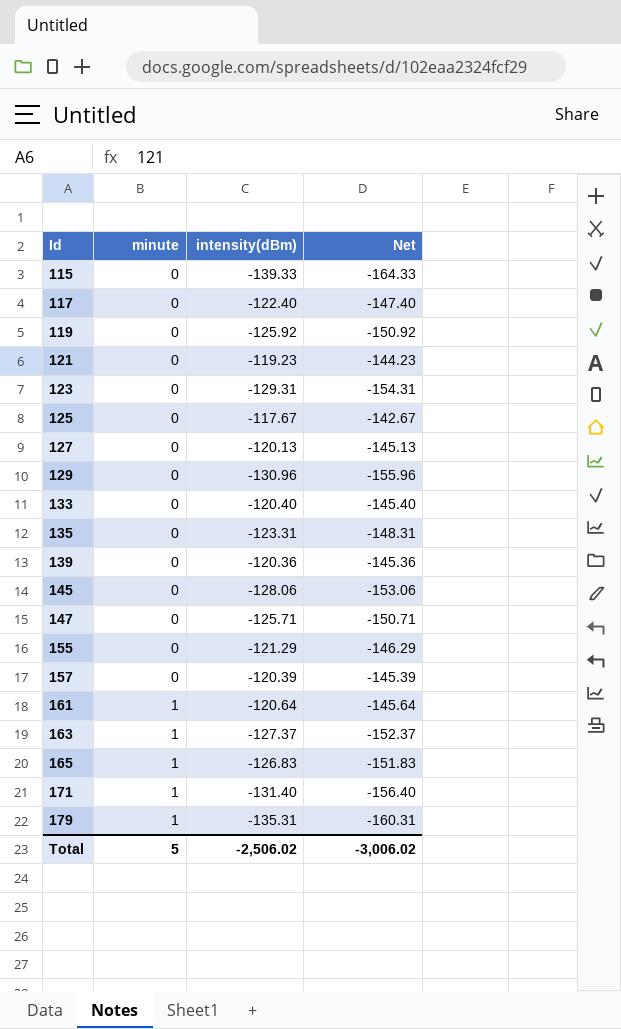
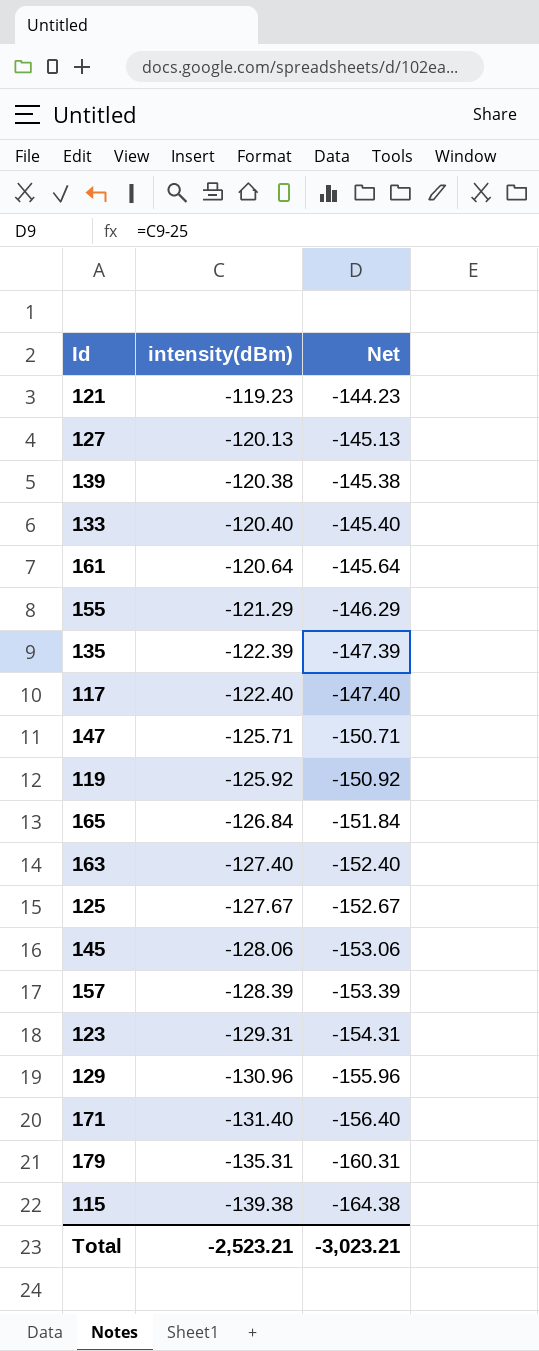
row order: Id ascending -> intensity(dBm) descending
column minute | position: 2 -> none
139 | intensity(dBm): -120.36 -> -120.38
139 | Net: -145.36 -> -145.38
135 | intensity(dBm): -123.31 -> -122.39
135 | Net: -148.31 -> -147.39
165 | intensity(dBm): -126.83 -> -126.84
165 | Net: -151.83 -> -151.84
163 | intensity(dBm): -127.37 -> -127.40
163 | Net: -152.37 -> -152.40
125 | intensity(dBm): -117.67 -> -127.67
125 | Net: -142.67 -> -152.67
157 | intensity(dBm): -120.39 -> -128.39
157 | Net: -145.39 -> -153.39
115 | intensity(dBm): -139.33 -> -139.38
115 | Net: -164.33 -> -164.38
Total | intensity(dBm): -2,506.02 -> -2,523.21
Total | Net: -3,006.02 -> -3,023.21

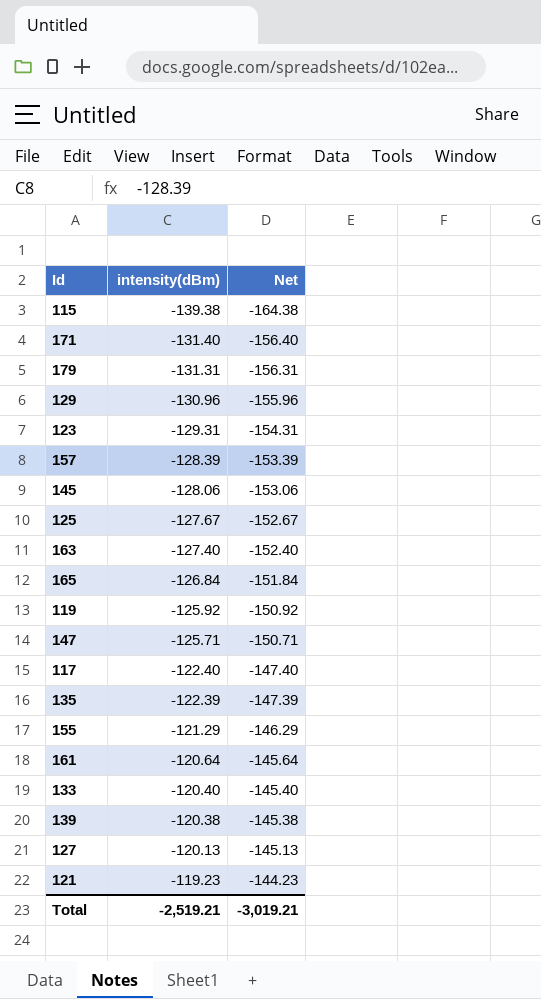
row order: intensity(dBm) descending -> intensity(dBm) ascending
179 | intensity(dBm): -135.31 -> -131.31
179 | Net: -160.31 -> -156.31
Total | intensity(dBm): -2,523.21 -> -2,519.21
Total | Net: -3,023.21 -> -3,019.21

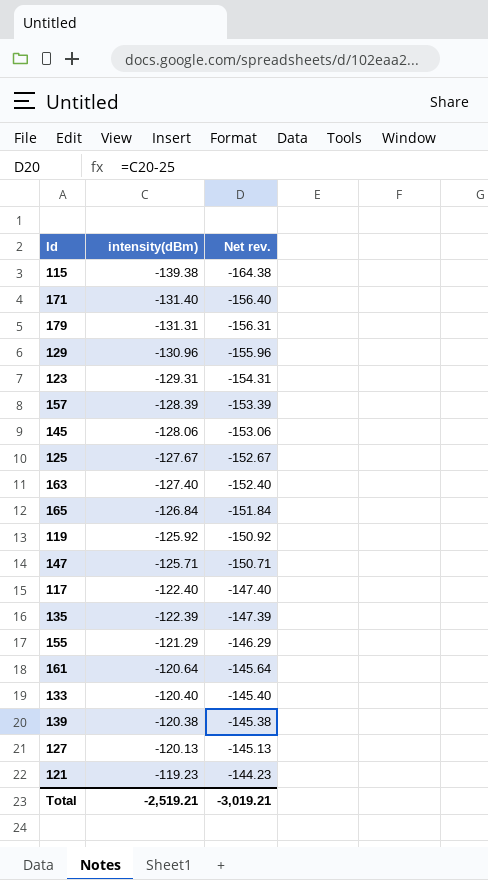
column name: Net -> Net rev.

